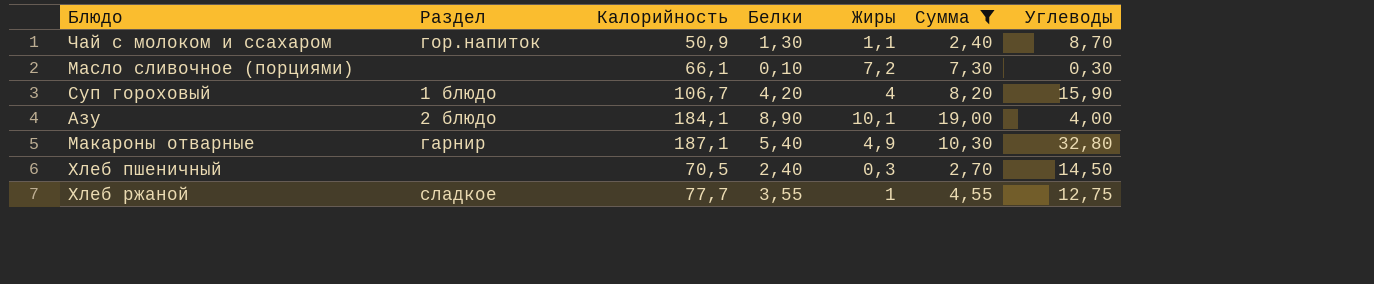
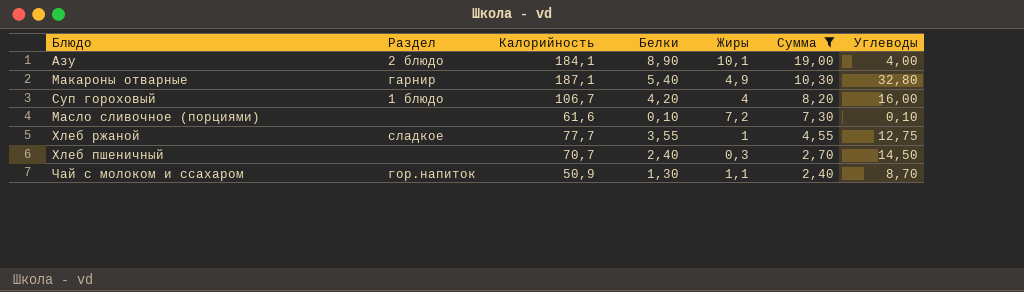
row order: none -> Сумма descending
Суп гороховый | Углеводы: 15,90 -> 16,00
Масло сливочное (порциями) | Калорийность: 66,1 -> 61,6
Масло сливочное (порциями) | Углеводы: 0,30 -> 0,10
Хлеб пшеничный | Калорийность: 70,5 -> 70,7

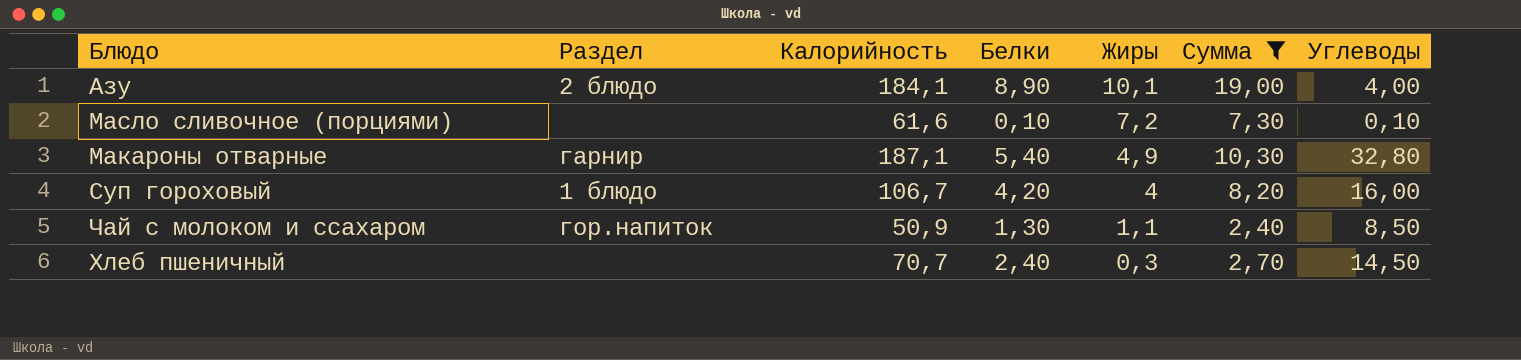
row order: Сумма descending -> Жиры descending
row Хлеб ржаной: сладкое | 77,7 | 3,55 | 1 | 4,55 | 12,75 -> none
Чай с молоком и ссахаром | Углеводы: 8,70 -> 8,50

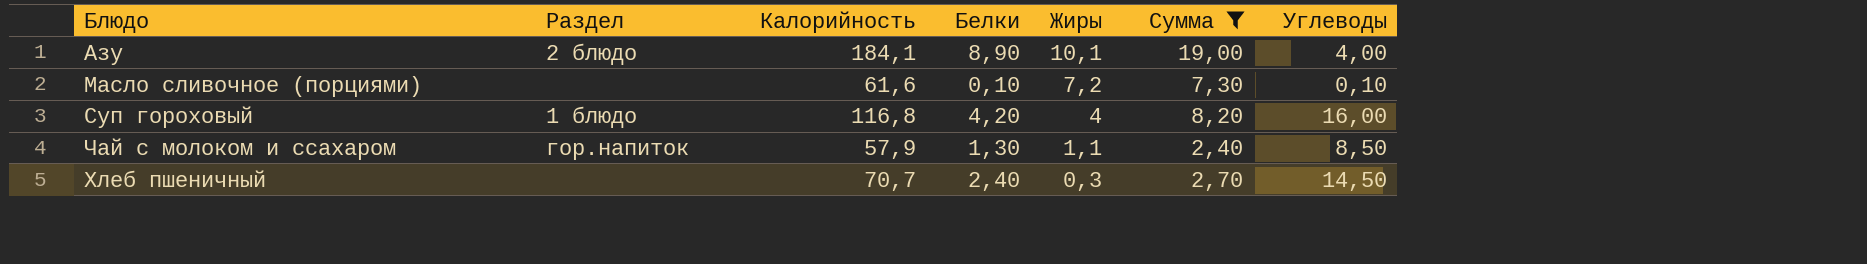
row Макароны отварные: гарнир | 187,1 | 5,40 | 4,9 | 10,30 | 32,80 -> none
Суп гороховый | Калорийность: 106,7 -> 116,8
Чай с молоком и ссахаром | Калорийность: 50,9 -> 57,9

